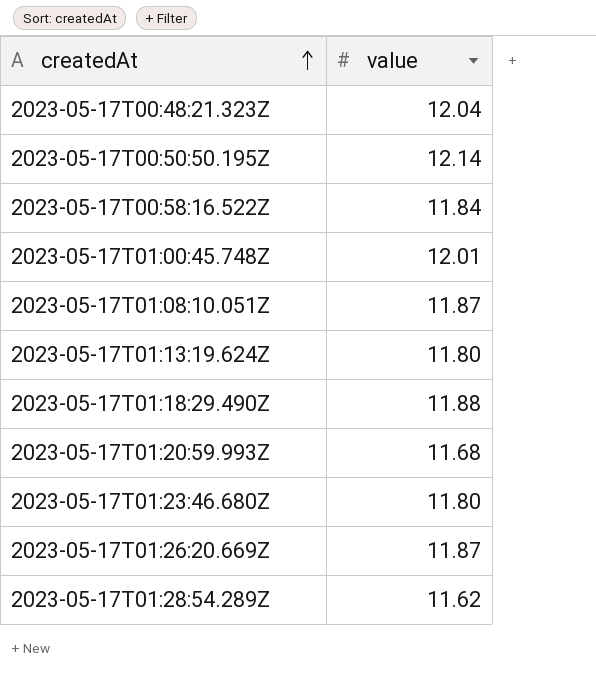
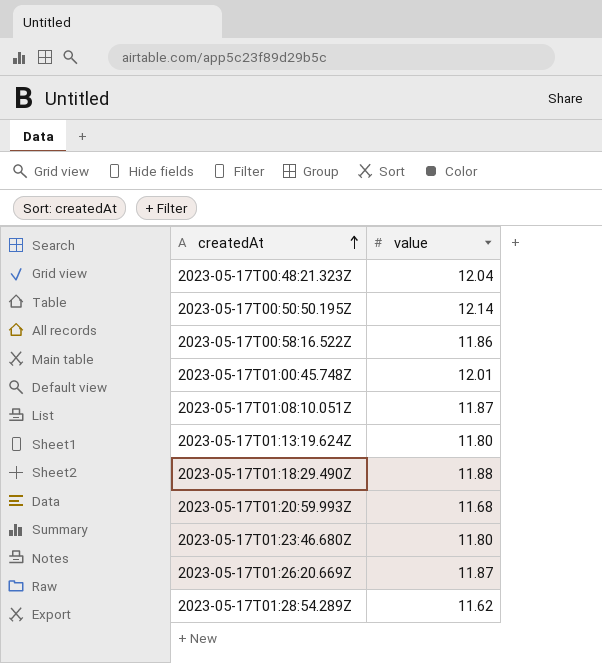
2023-05-17T00:58:16.522Z | value: 11.84 -> 11.86

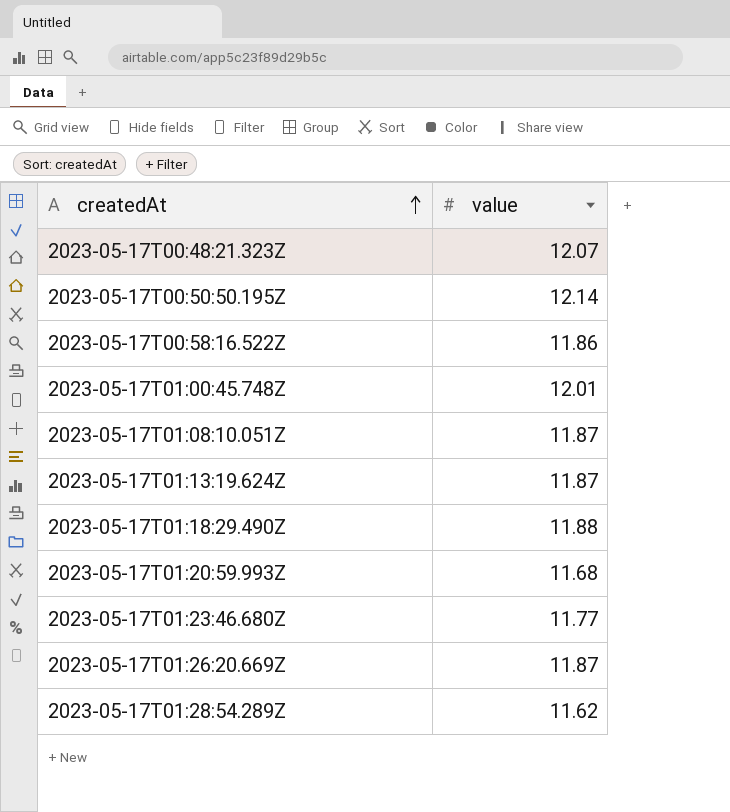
2023-05-17T00:48:21.323Z | value: 12.04 -> 12.07
2023-05-17T01:13:19.624Z | value: 11.80 -> 11.87
2023-05-17T01:23:46.680Z | value: 11.80 -> 11.77

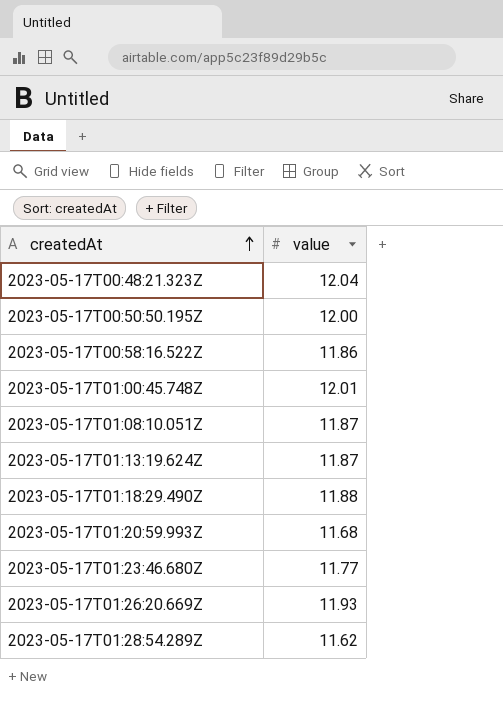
2023-05-17T00:48:21.323Z | value: 12.07 -> 12.04
2023-05-17T00:50:50.195Z | value: 12.14 -> 12.00
2023-05-17T01:26:20.669Z | value: 11.87 -> 11.93

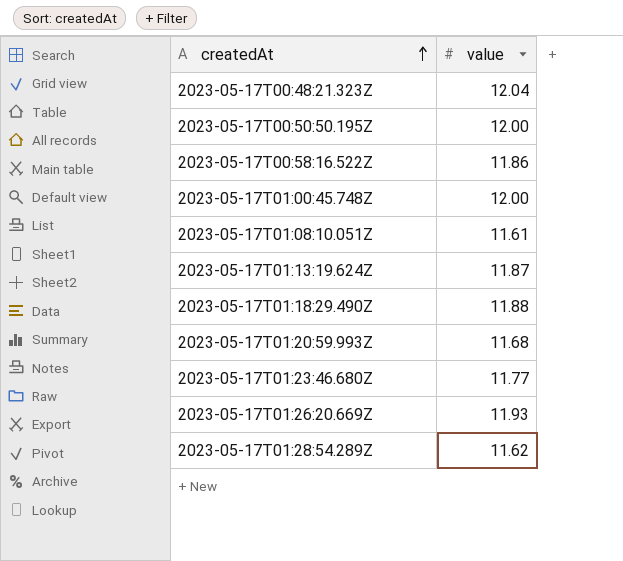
2023-05-17T01:00:45.748Z | value: 12.01 -> 12.00
2023-05-17T01:08:10.051Z | value: 11.87 -> 11.61

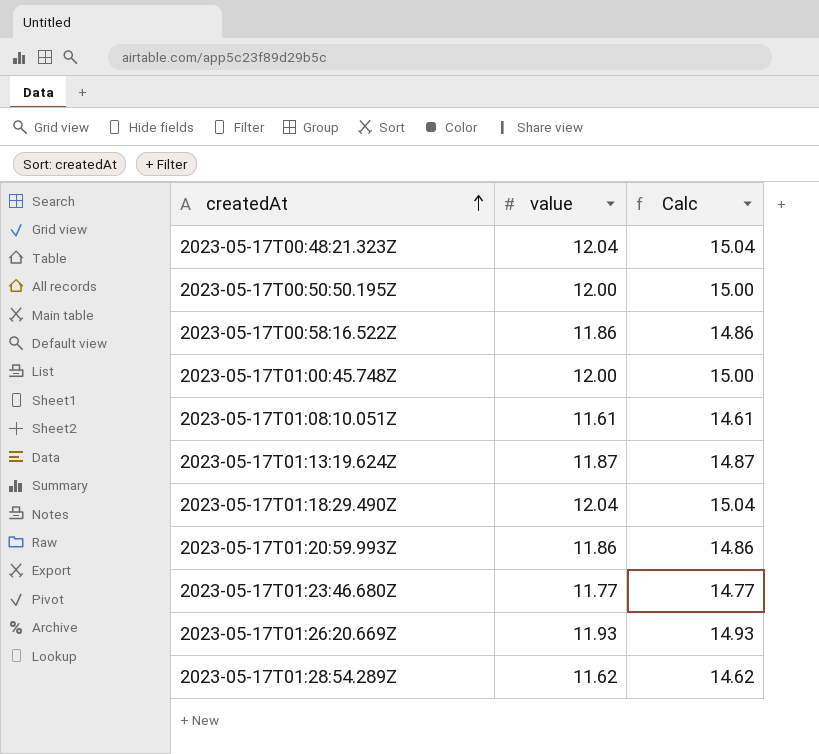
column Calc | formula: none -> [value] + 3
2023-05-17T01:18:29.490Z | value: 11.88 -> 12.04
2023-05-17T01:20:59.993Z | value: 11.68 -> 11.86

